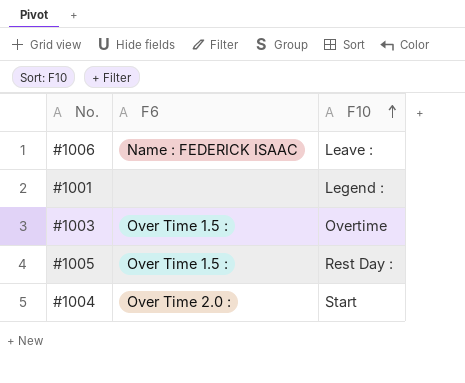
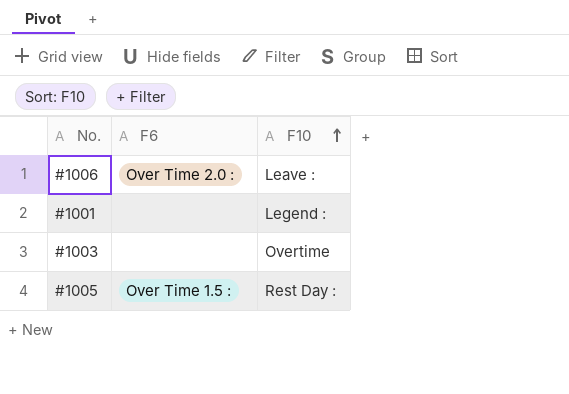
row #1004: Over Time 2.0 : | Start -> none
#1006 | F6: Name : FEDERICK ISAAC -> Over Time 2.0 :
#1003 | F6: Over Time 1.5 : -> none

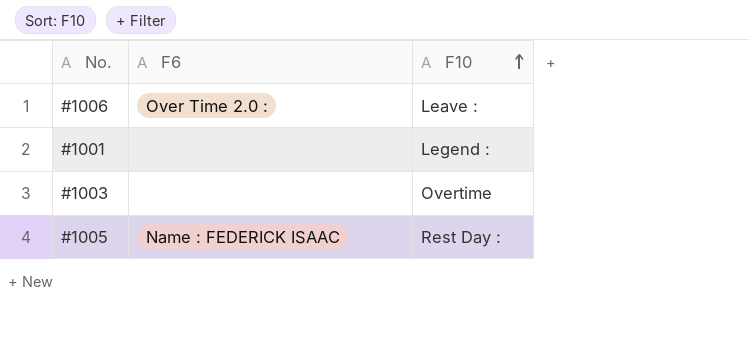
#1005 | F6: Over Time 1.5 : -> Name : FEDERICK ISAAC

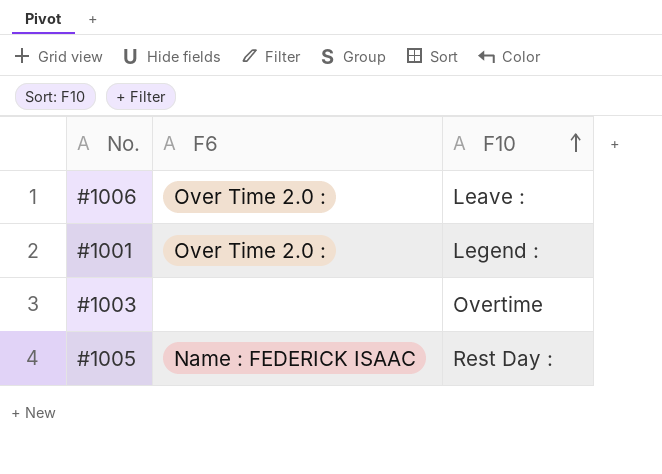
#1001 | F6: none -> Over Time 2.0 :

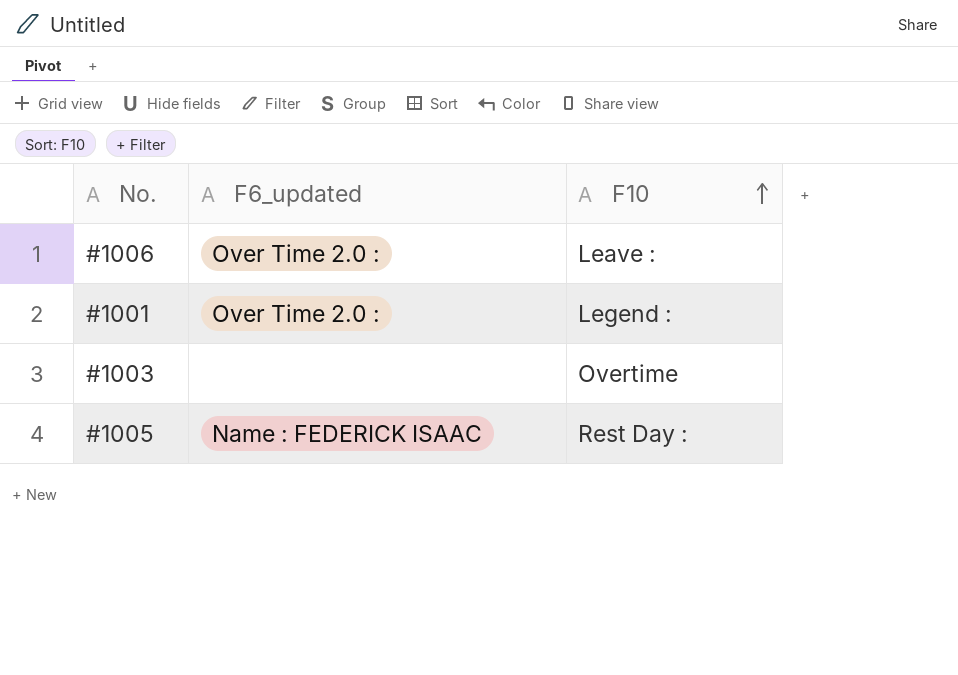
column name: F6 -> F6_updated

